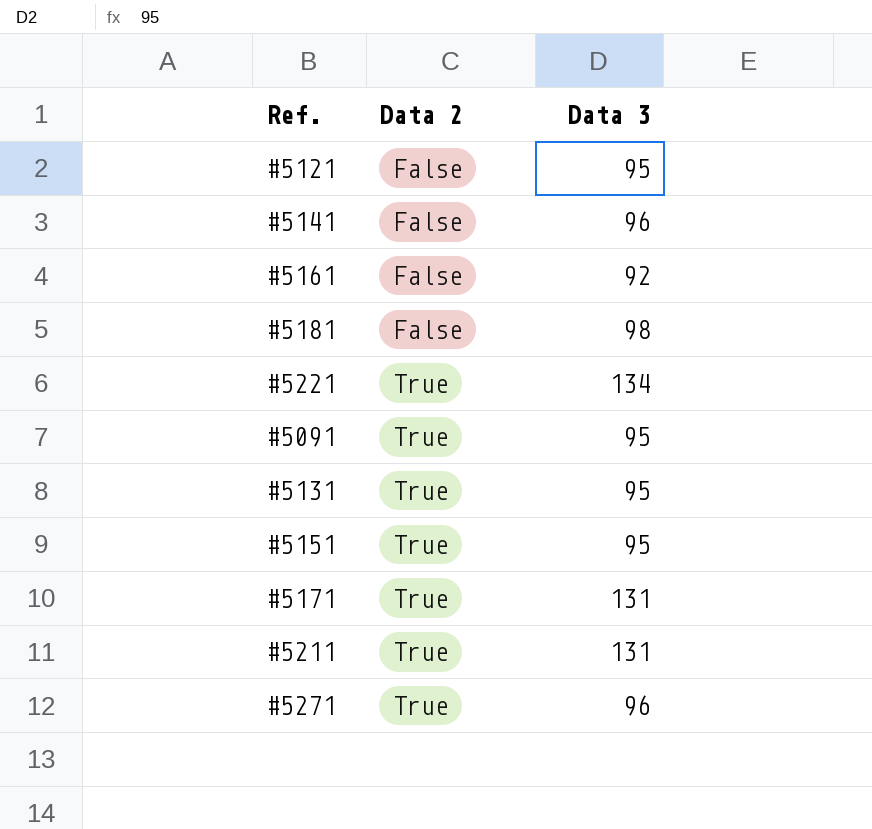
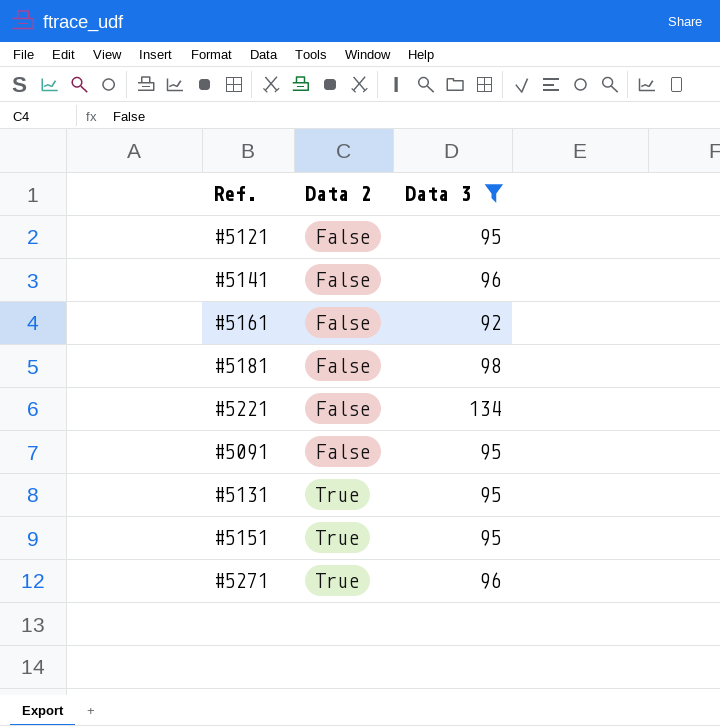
filter: none -> Data 3 != 131
#5221 | Data 2: True -> False
#5091 | Data 2: True -> False

